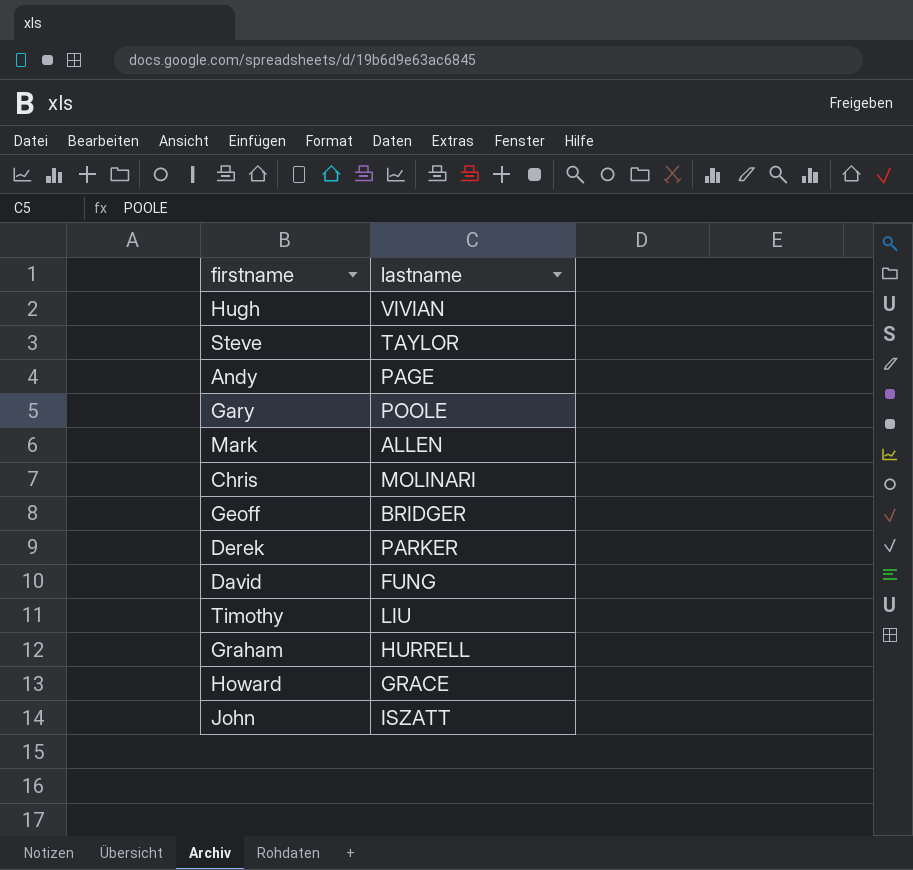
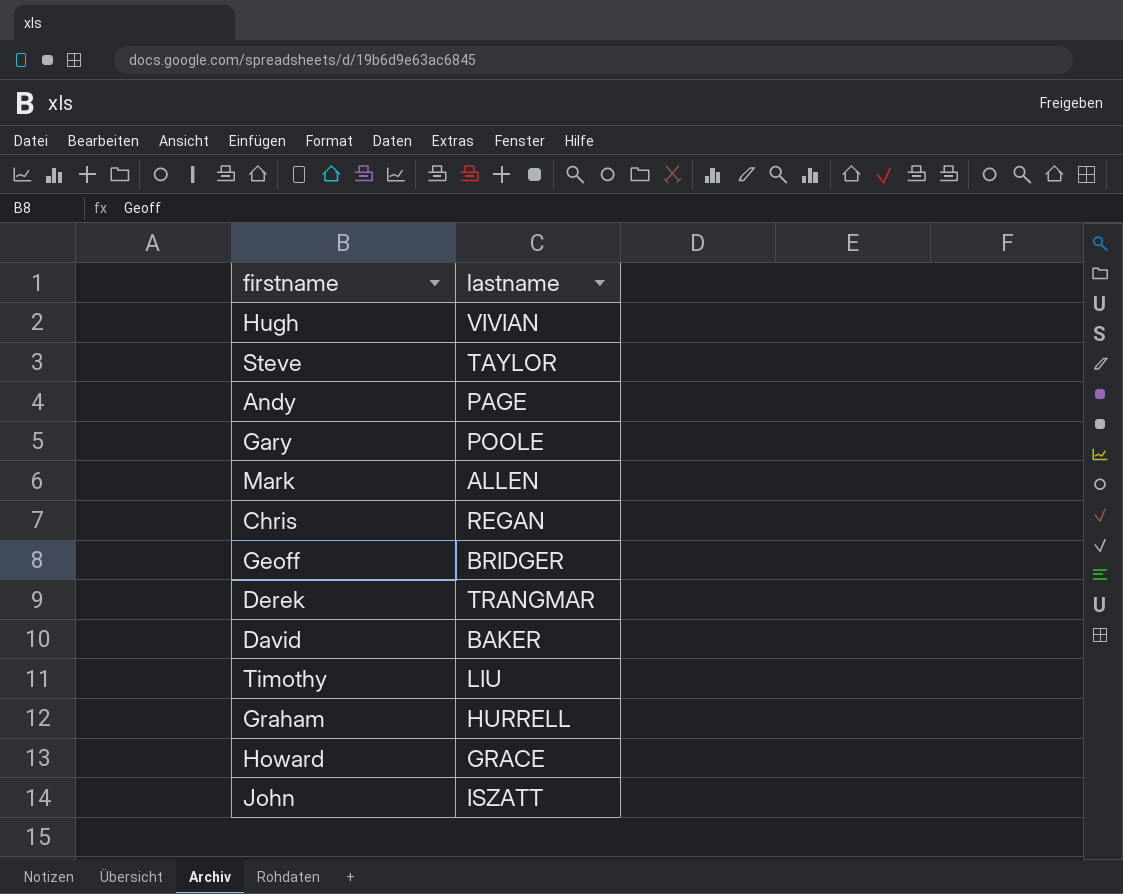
Chris | lastname: MOLINARI -> REGAN
Derek | lastname: PARKER -> TRANGMAR
David | lastname: FUNG -> BAKER

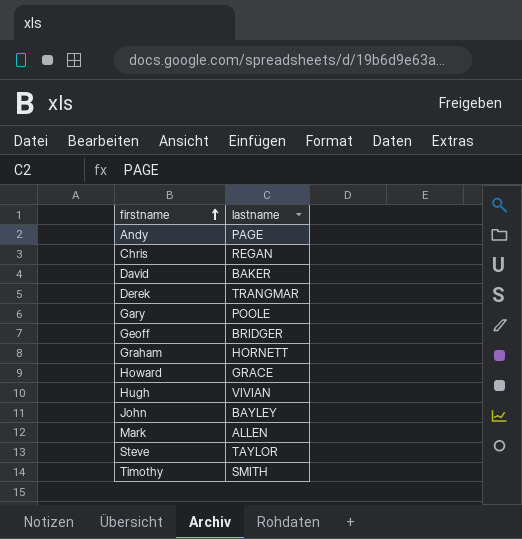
row order: none -> firstname ascending
Graham | lastname: HURRELL -> HORNETT
John | lastname: ISZATT -> BAYLEY
Timothy | lastname: LIU -> SMITH

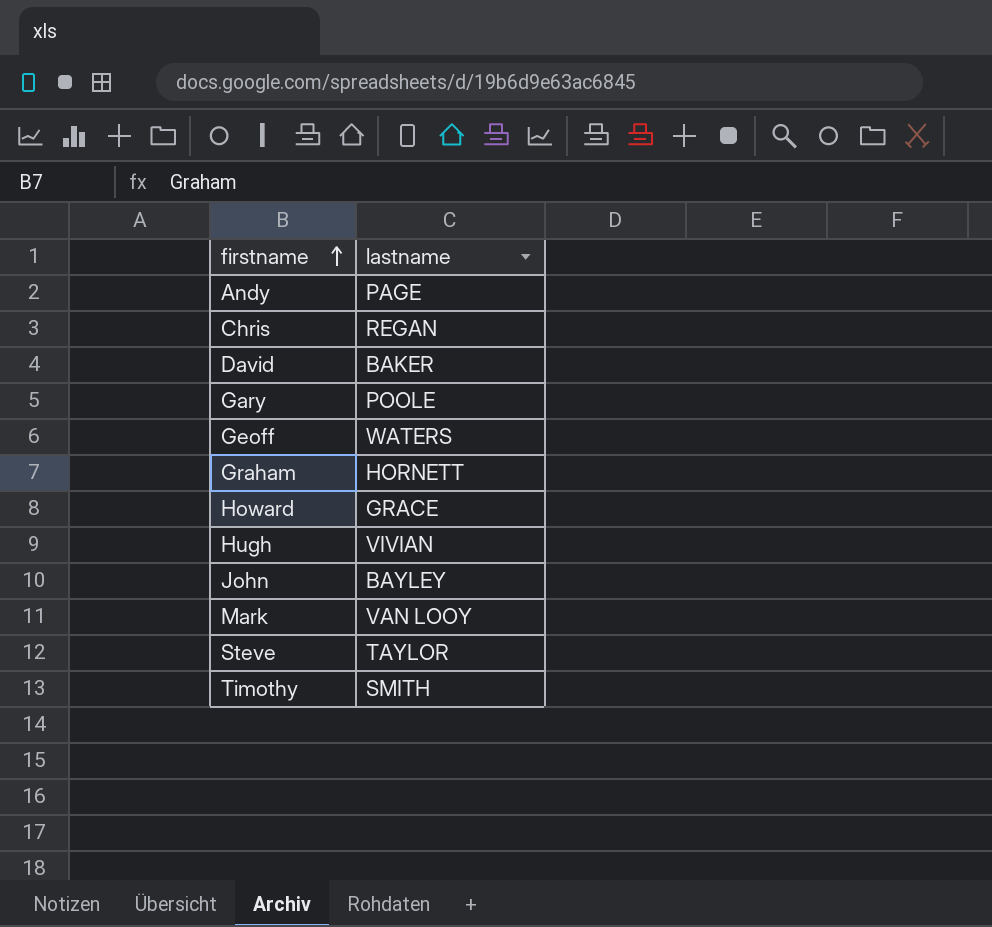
row Derek: TRANGMAR -> none
Geoff | lastname: BRIDGER -> WATERS
Mark | lastname: ALLEN -> VAN LOOY

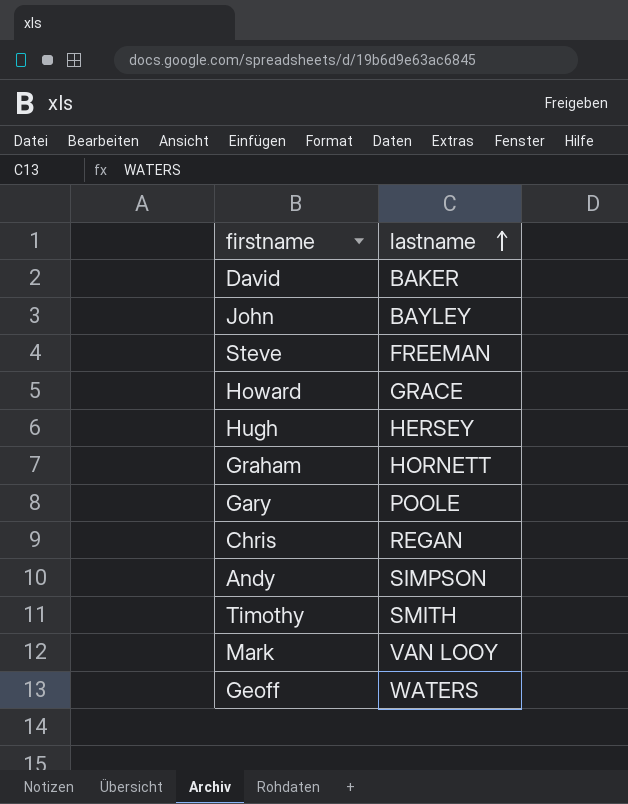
row order: firstname ascending -> lastname ascending
Steve | lastname: TAYLOR -> FREEMAN
Hugh | lastname: VIVIAN -> HERSEY
Andy | lastname: PAGE -> SIMPSON

